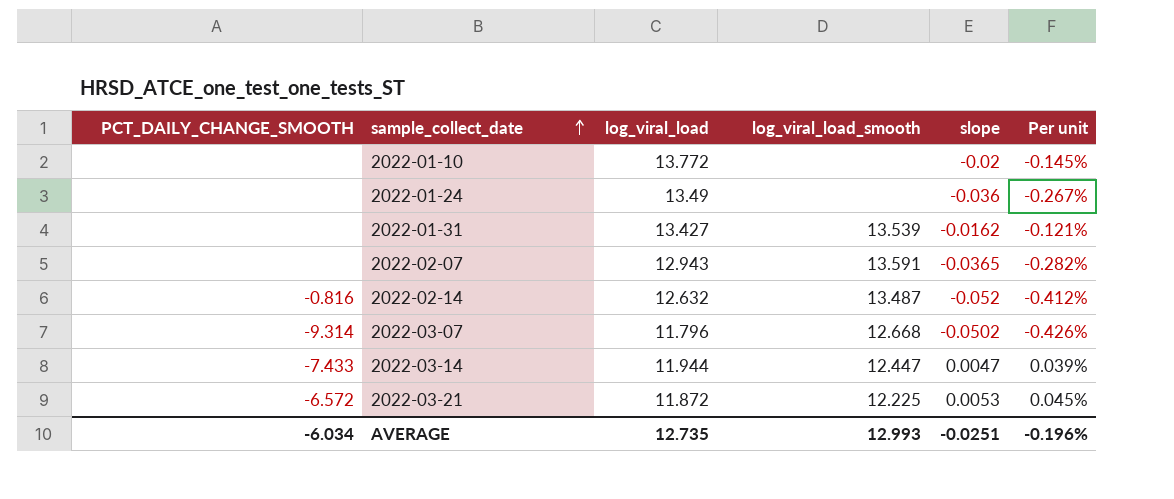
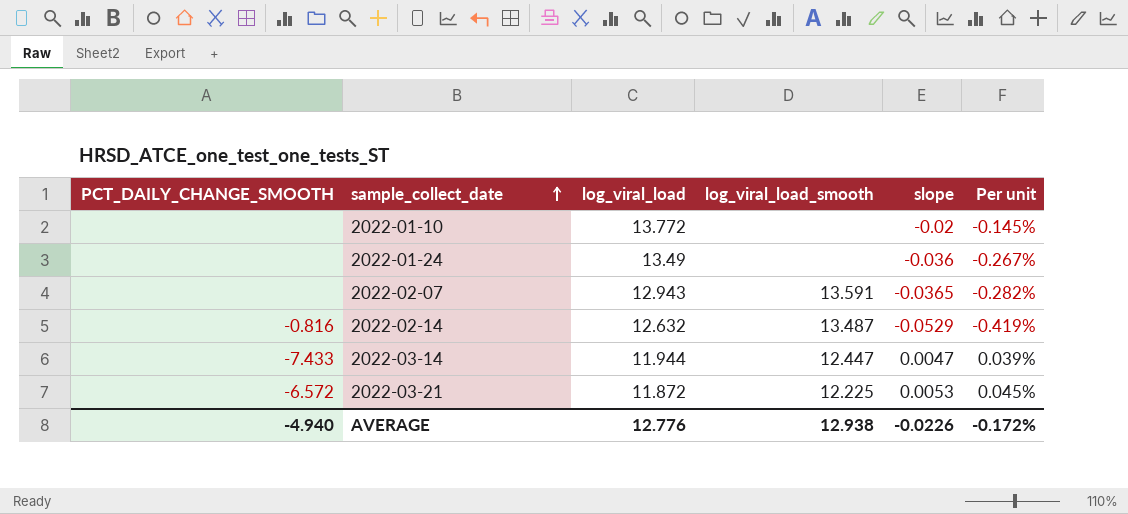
row 2022-01-31: none | 13.427 | 13.539 | -0.0162 | -0.121% -> none
row 2022-03-07: -9.314 | 11.796 | 12.668 | -0.0502 | -0.426% -> none
2022-02-14 | slope: -0.052 -> -0.0529
2022-02-14 | Per unit: -0.412% -> -0.419%
AVERAGE | PCT_DAILY_CHANGE_SMOOTH: -6.034 -> -4.940
AVERAGE | log_viral_load: 12.735 -> 12.776
AVERAGE | log_viral_load_smooth: 12.993 -> 12.938
AVERAGE | slope: -0.0251 -> -0.0226
AVERAGE | Per unit: -0.196% -> -0.172%

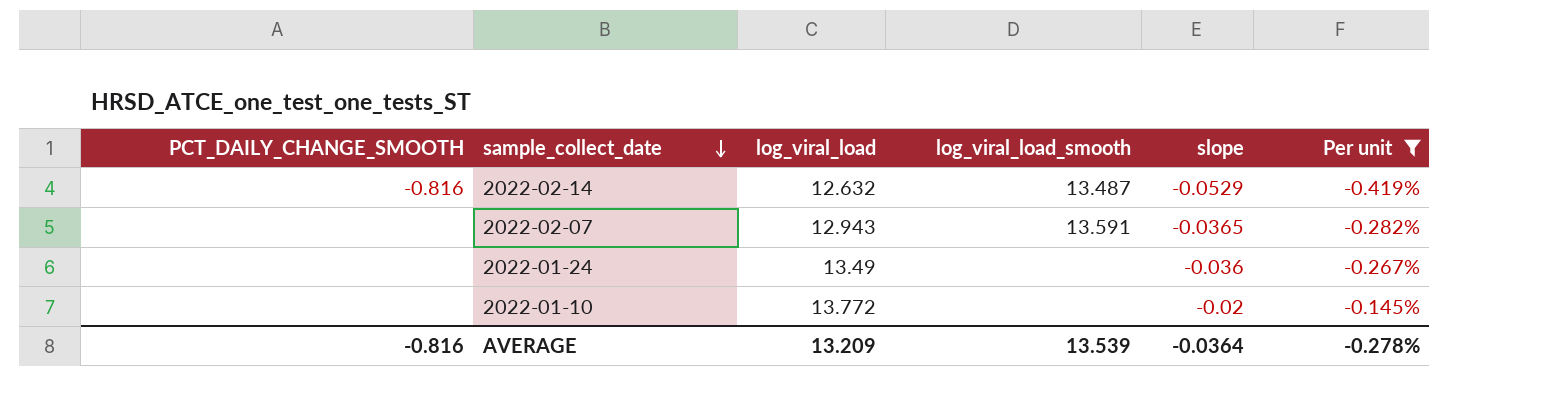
filter: none -> Per unit <= -0.145%
row order: sample_collect_date ascending -> sample_collect_date descending
AVERAGE | PCT_DAILY_CHANGE_SMOOTH: -4.940 -> -0.816
AVERAGE | log_viral_load: 12.776 -> 13.209
AVERAGE | log_viral_load_smooth: 12.938 -> 13.539
AVERAGE | slope: -0.0226 -> -0.0364
AVERAGE | Per unit: -0.172% -> -0.278%

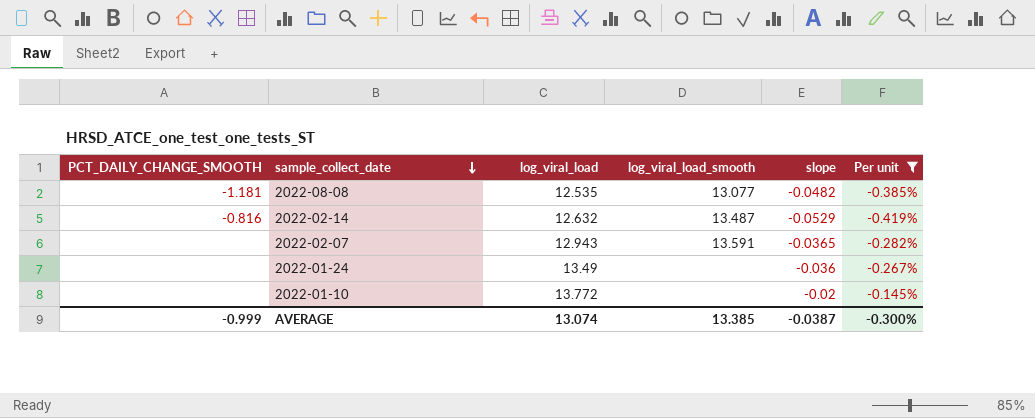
row 2022-08-08: none -> -1.181 | 12.535 | 13.077 | -0.0482 | -0.385%
AVERAGE | PCT_DAILY_CHANGE_SMOOTH: -0.816 -> -0.999
AVERAGE | log_viral_load: 13.209 -> 13.074
AVERAGE | log_viral_load_smooth: 13.539 -> 13.385
AVERAGE | slope: -0.0364 -> -0.0387
AVERAGE | Per unit: -0.278% -> -0.300%

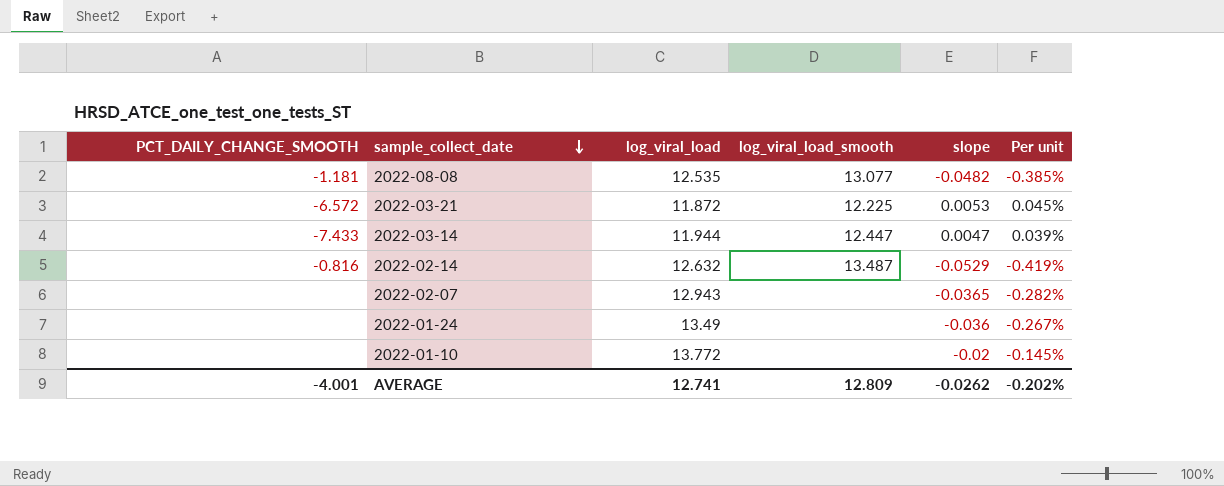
filter: Per unit <= -0.145% -> none
2022-02-07 | log_viral_load_smooth: 13.591 -> none
AVERAGE | PCT_DAILY_CHANGE_SMOOTH: -0.999 -> -4.001
AVERAGE | log_viral_load: 13.074 -> 12.741
AVERAGE | log_viral_load_smooth: 13.385 -> 12.809
AVERAGE | slope: -0.0387 -> -0.0262
AVERAGE | Per unit: -0.300% -> -0.202%

